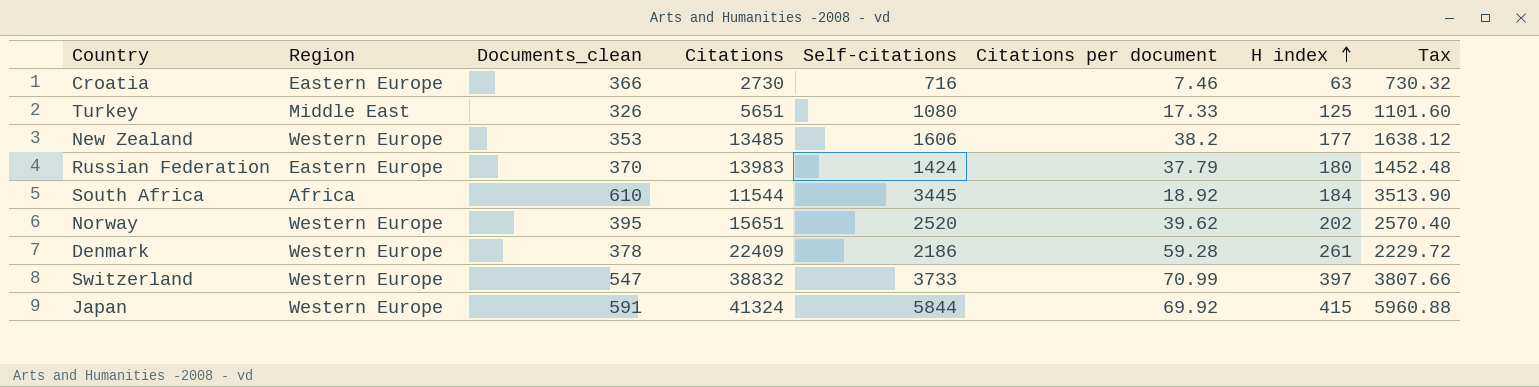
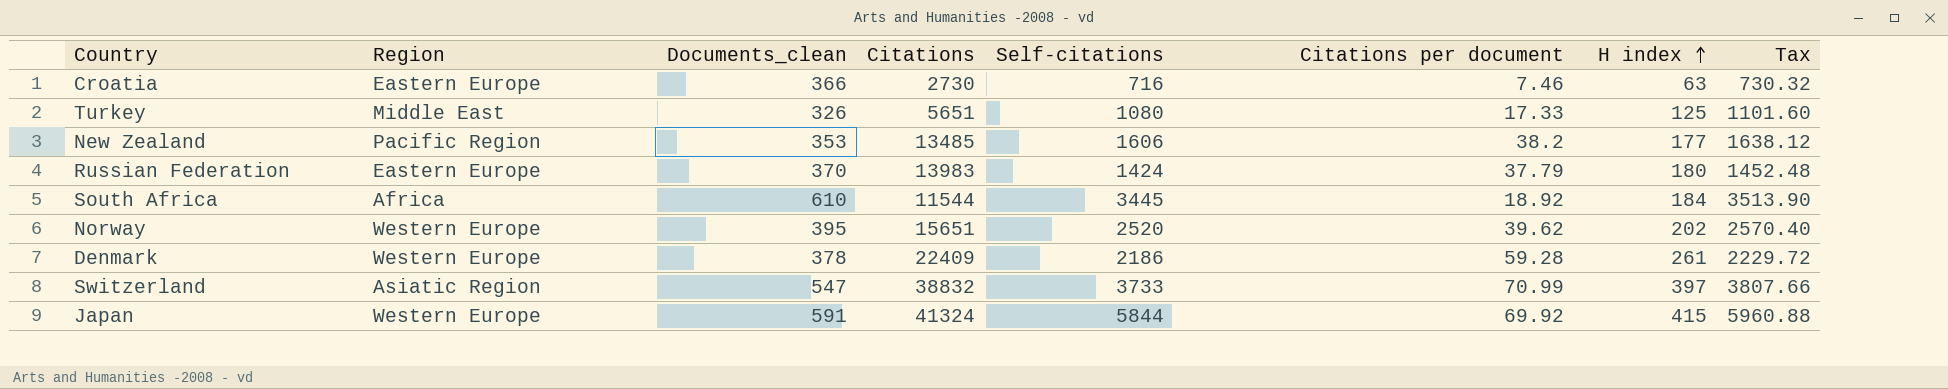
New Zealand | Region: Western Europe -> Pacific Region
Switzerland | Region: Western Europe -> Asiatic Region

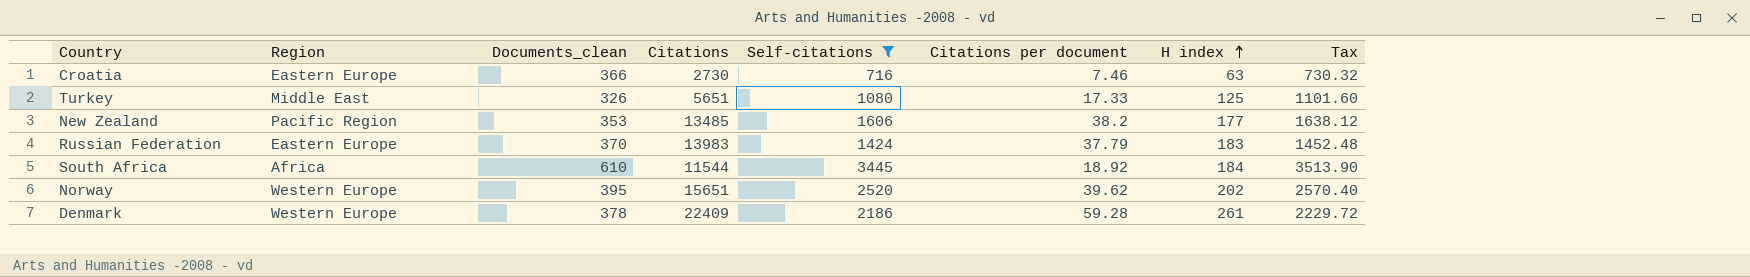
filter: none -> Self-citations <= 3445
Russian Federation | H index: 180 -> 183

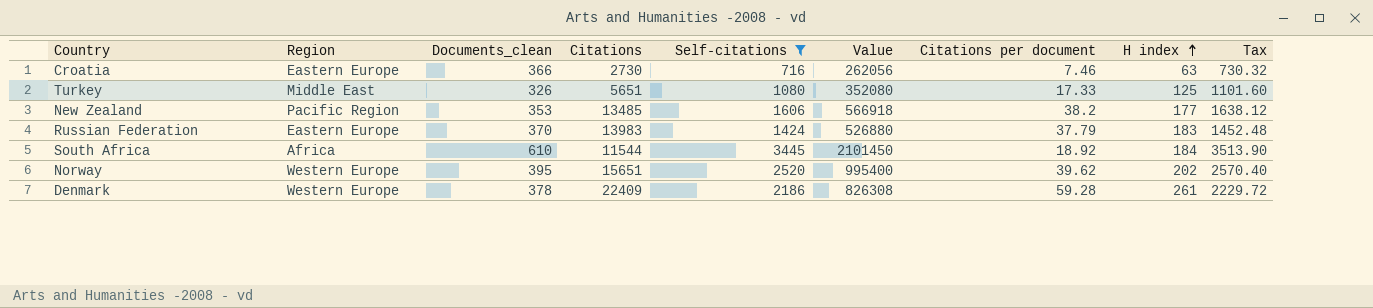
column Value | formula: none -> [Documents_clean] * [Self-citations]

